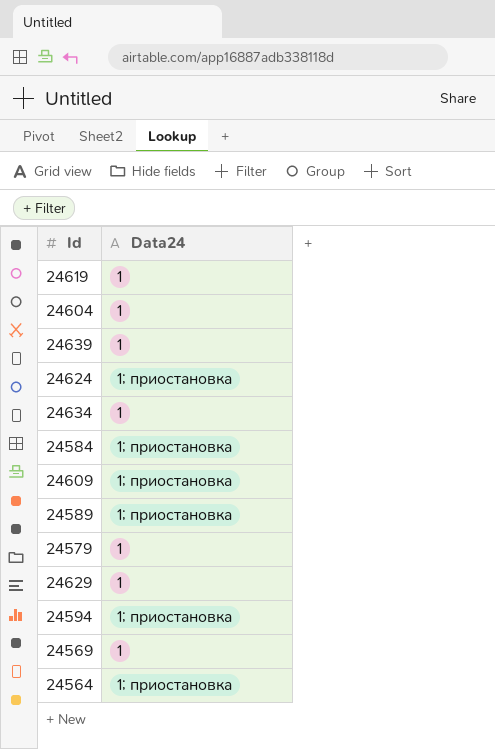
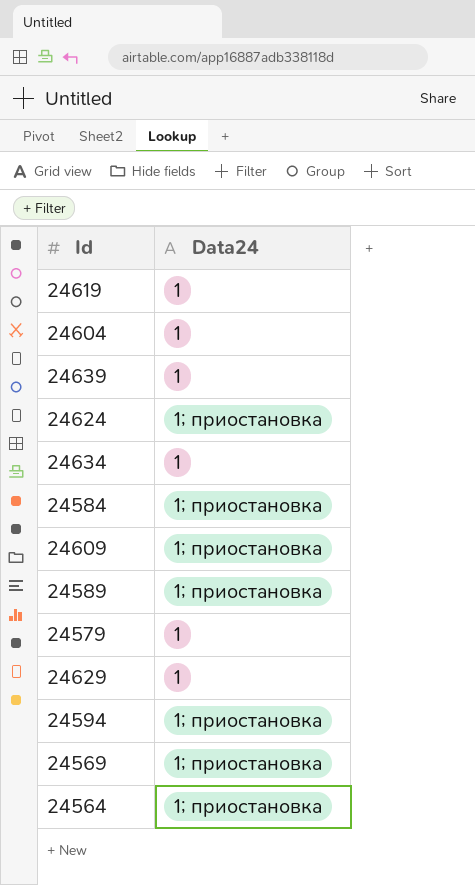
24569 | Data24: 1 -> 1; приостановка

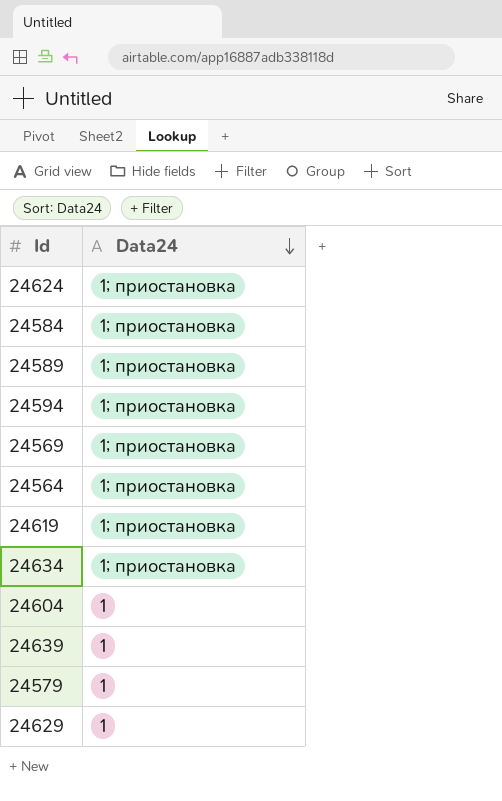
row order: none -> Data24 descending
row 24609: 1; приостановка -> none
24619 | Data24: 1 -> 1; приостановка
24634 | Data24: 1 -> 1; приостановка

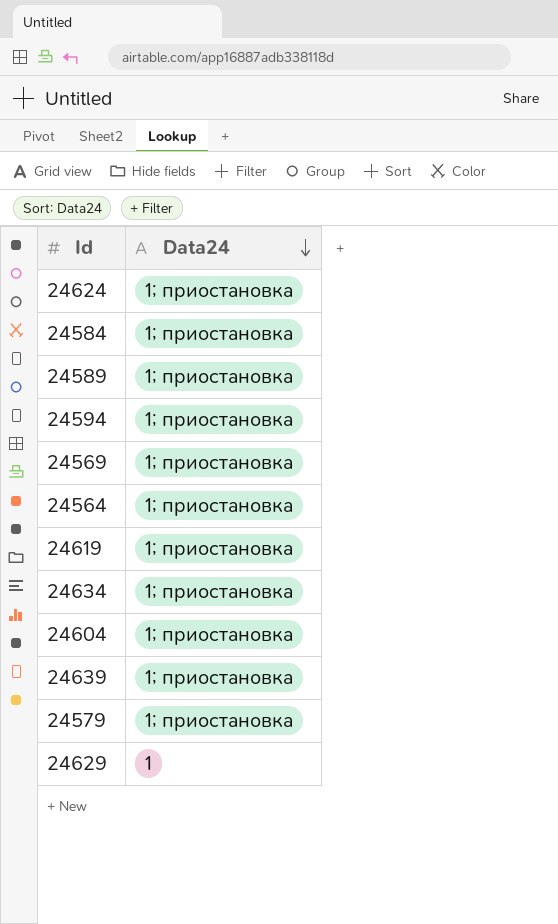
24604 | Data24: 1 -> 1; приостановка
24639 | Data24: 1 -> 1; приостановка
24579 | Data24: 1 -> 1; приостановка

